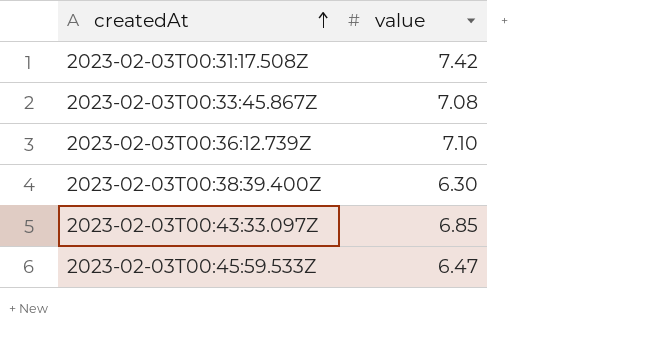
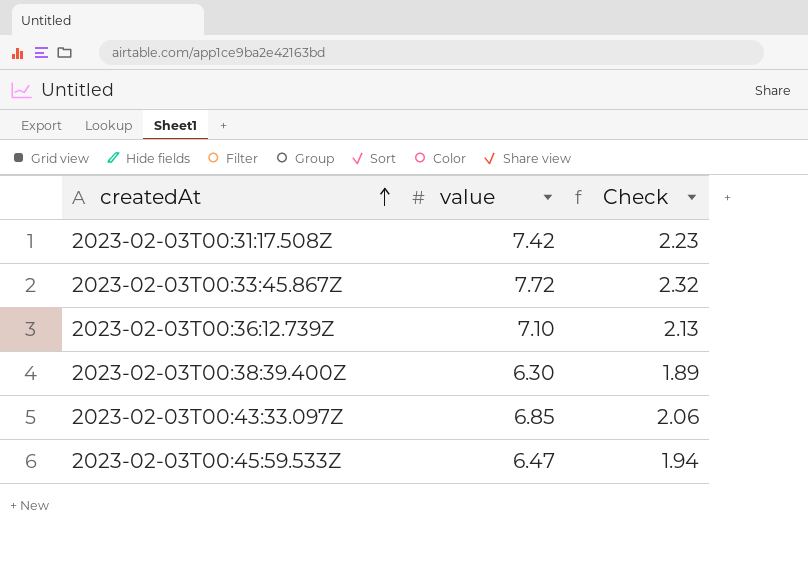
column Check | formula: none -> [value] * 0.3
2023-02-03T00:33:45.867Z | value: 7.08 -> 7.72

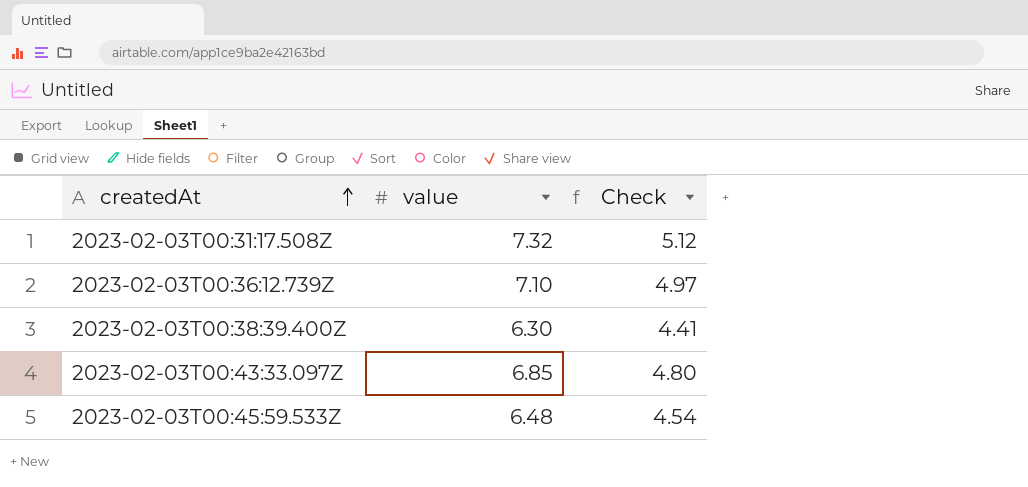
column Check | formula: [value] * 0.3 -> [value] * 0.7
row 2023-02-03T00:33:45.867Z: 7.72 | 2.32 -> none
2023-02-03T00:31:17.508Z | value: 7.42 -> 7.32
2023-02-03T00:45:59.533Z | value: 6.47 -> 6.48

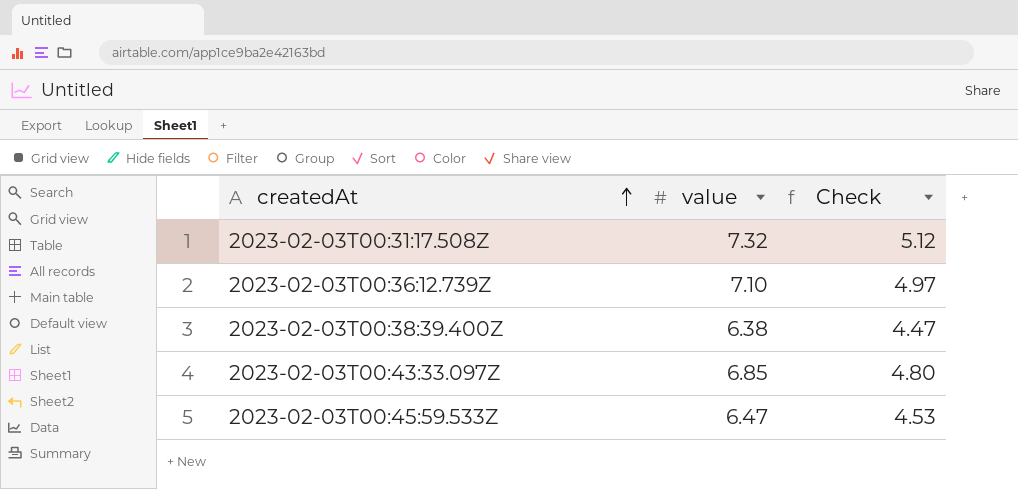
2023-02-03T00:38:39.400Z | value: 6.30 -> 6.38
2023-02-03T00:38:39.400Z | Check: 4.41 -> 4.47
2023-02-03T00:45:59.533Z | value: 6.48 -> 6.47
2023-02-03T00:45:59.533Z | Check: 4.54 -> 4.53

